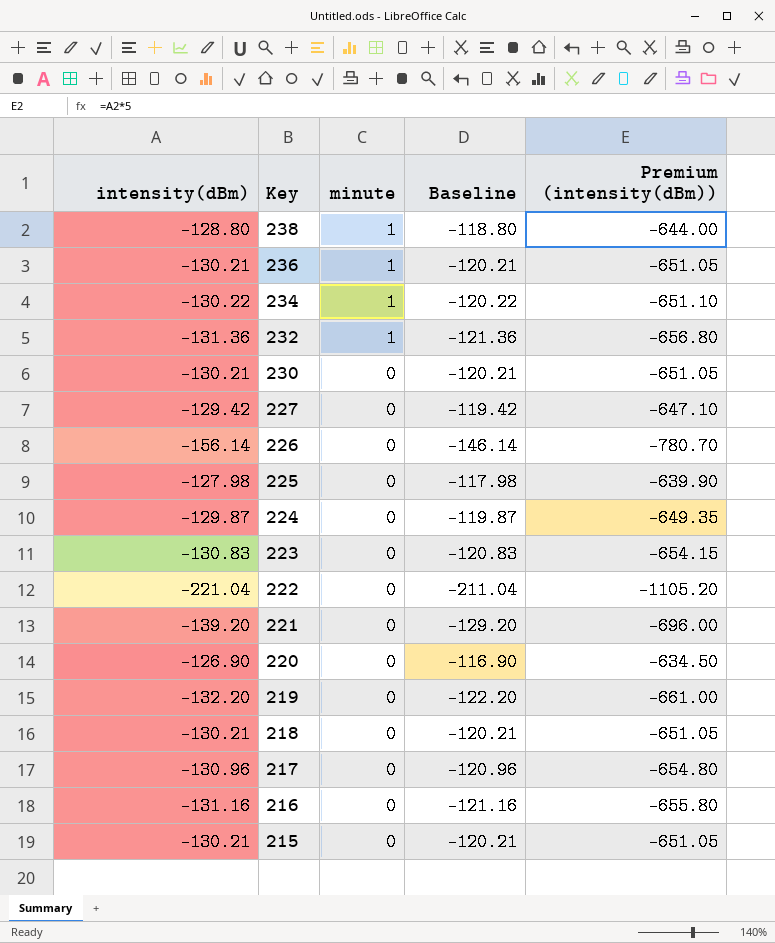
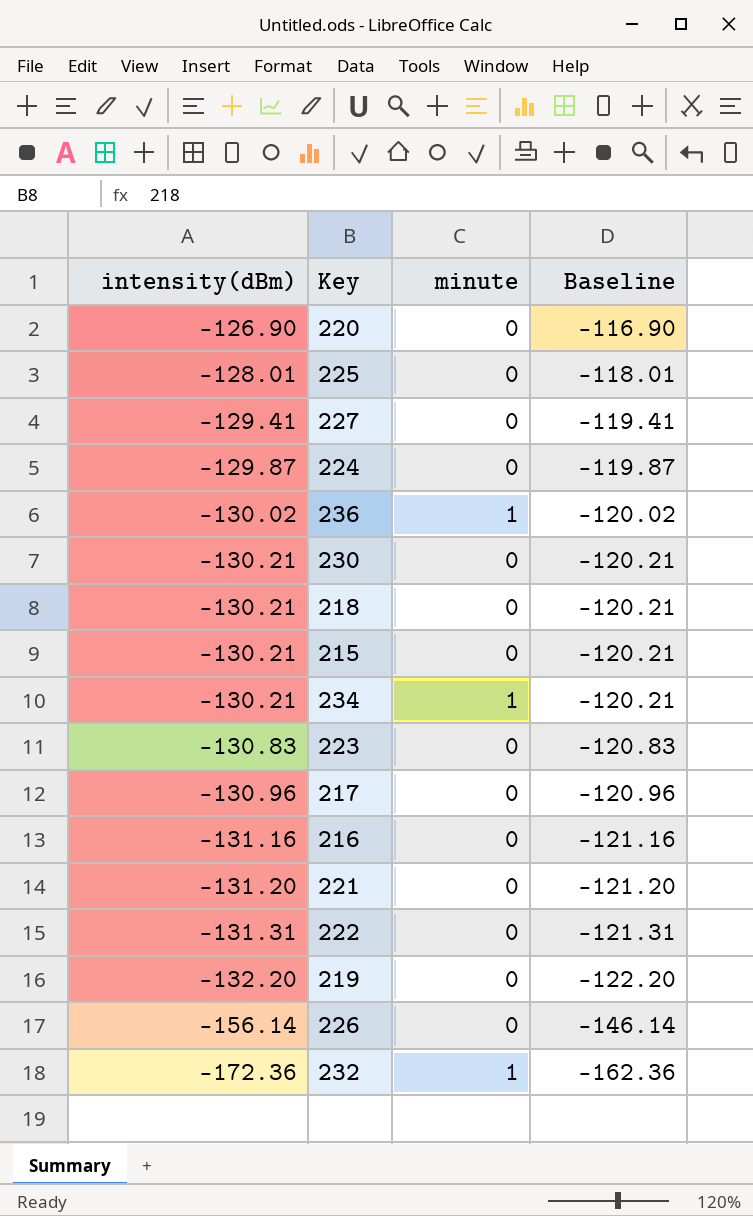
row order: Key descending -> intensity(dBm) descending
column Premium (intensity(dBm)) | formula: [intensity(dBm)] * 5 -> none
row 238: -128.80 | 1 | -118.80 | -644.00 -> none
225 | intensity(dBm): -127.98 -> -128.01
225 | Baseline: -117.98 -> -118.01
227 | intensity(dBm): -129.42 -> -129.41
227 | Baseline: -119.42 -> -119.41
236 | intensity(dBm): -130.21 -> -130.02
236 | Baseline: -120.21 -> -120.02
234 | intensity(dBm): -130.22 -> -130.21
234 | Baseline: -120.22 -> -120.21
221 | intensity(dBm): -139.20 -> -131.20
221 | Baseline: -129.20 -> -121.20
222 | intensity(dBm): -221.04 -> -131.31
222 | Baseline: -211.04 -> -121.31
232 | intensity(dBm): -131.36 -> -172.36
232 | Baseline: -121.36 -> -162.36

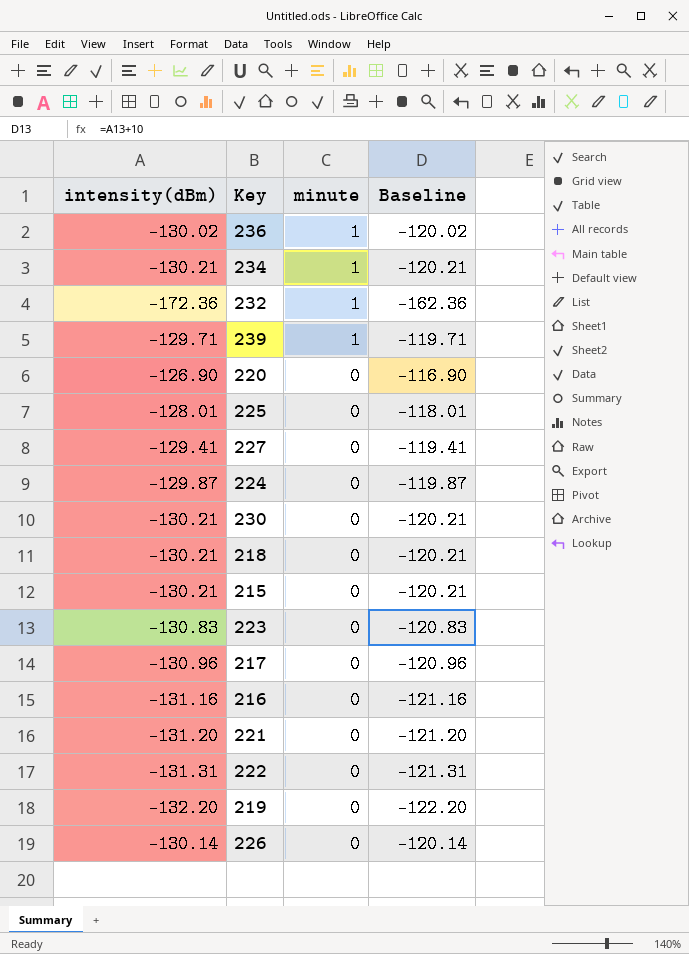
row order: intensity(dBm) descending -> minute descending
row 239: none -> -129.71 | 1 | -119.71
226 | intensity(dBm): -156.14 -> -130.14
226 | Baseline: -146.14 -> -120.14

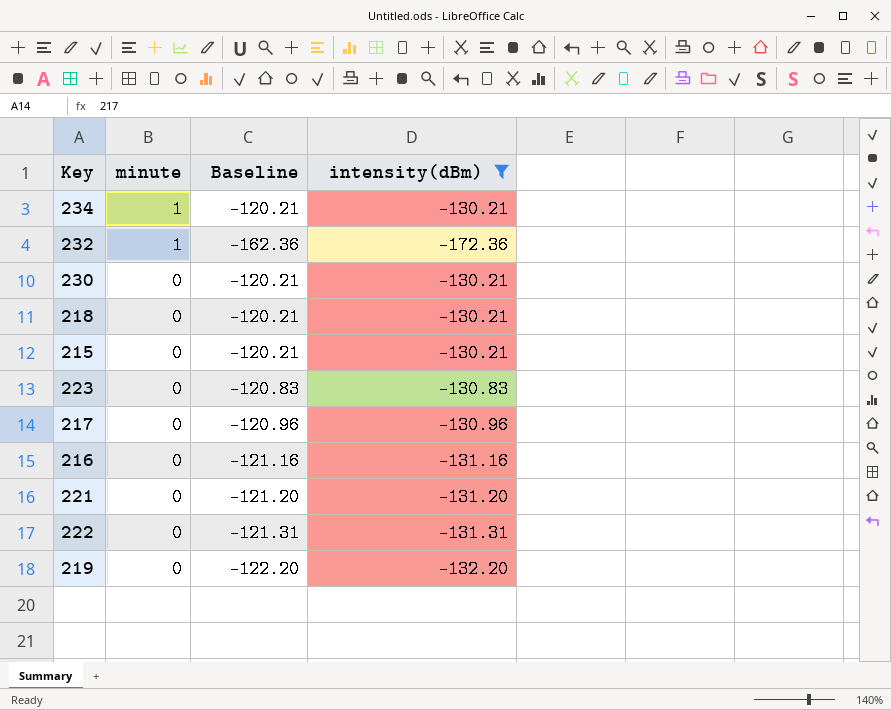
filter: none -> intensity(dBm) <= -130.21
column intensity(dBm) | position: 1 -> 4

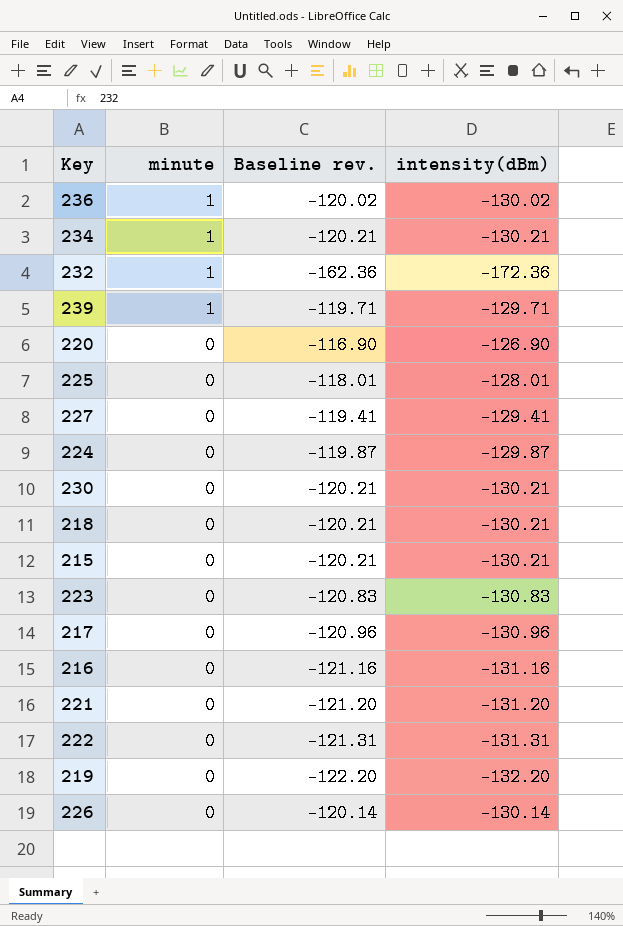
filter: intensity(dBm) <= -130.21 -> none
column name: Baseline -> Baseline rev.

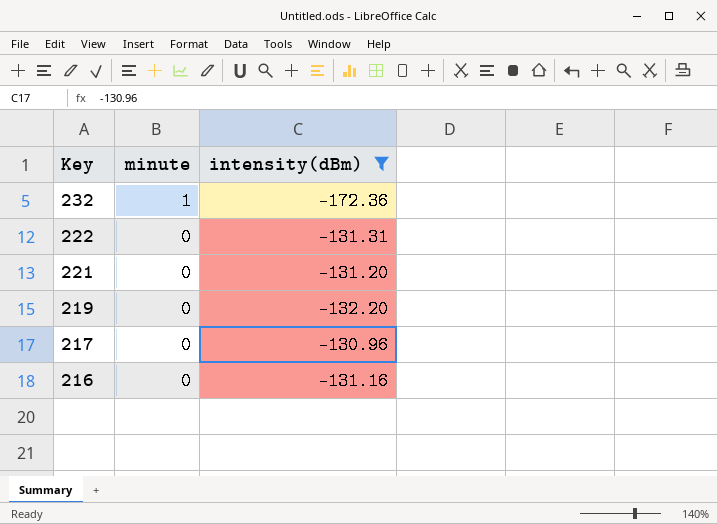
filter: none -> intensity(dBm) <= -130.96
row order: minute descending -> Key descending
column Baseline rev. | formula: [intensity(dBm)] + 10 -> none

